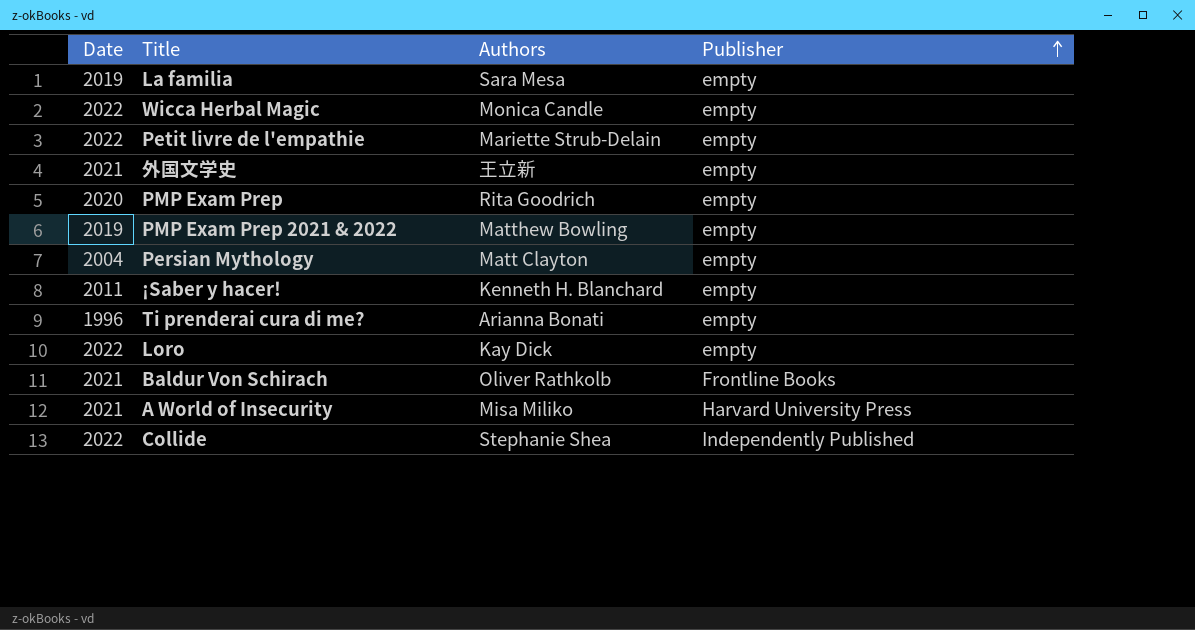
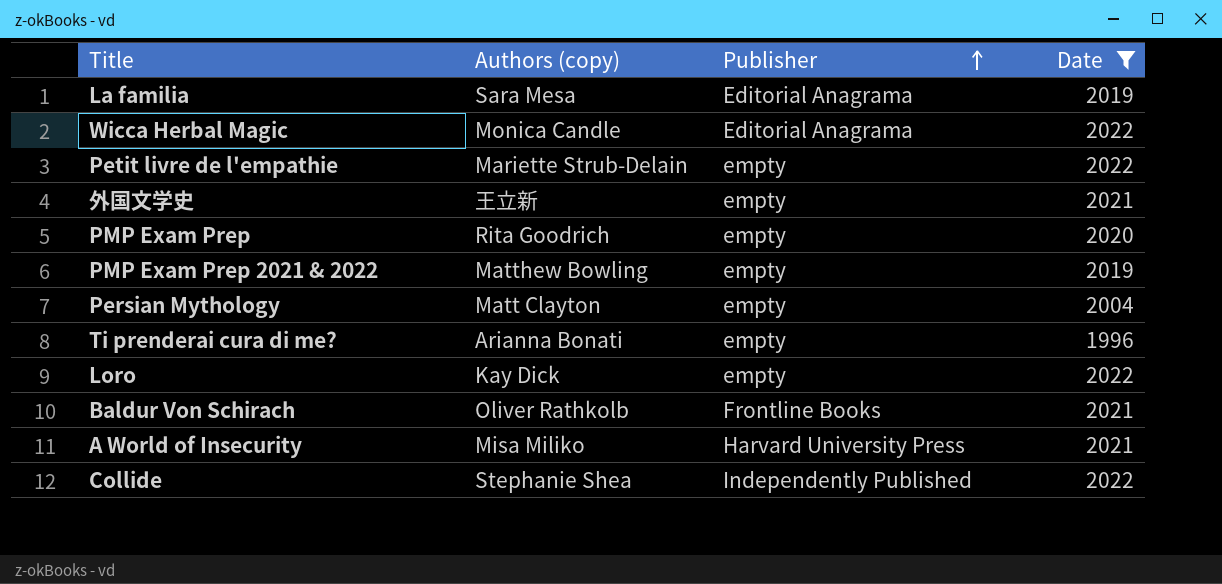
filter: none -> Date != 2011
column name: Authors -> Authors (copy)
column Date | position: 1 -> 4
La familia | Publisher: empty -> Editorial Anagrama
Wicca Herbal Magic | Publisher: empty -> Editorial Anagrama

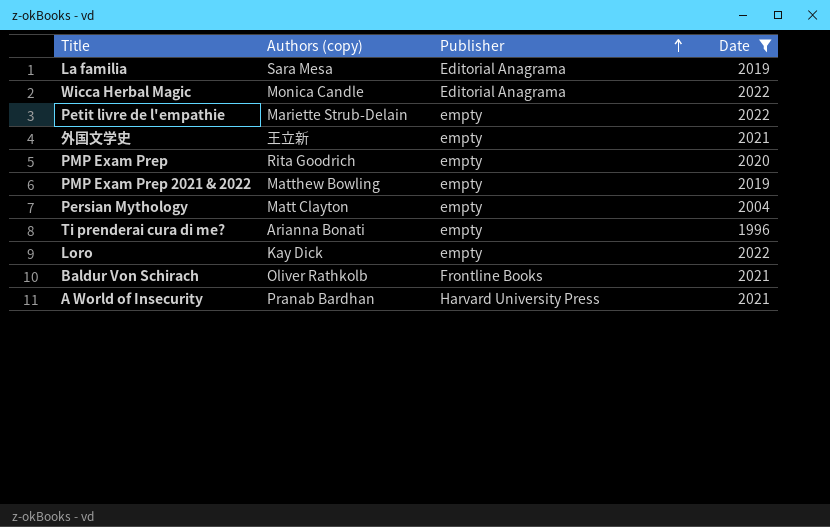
row Collide: Stephanie Shea | Independently Published | 2022 -> none
A World of Insecurity | Authors (copy): Misa Miliko -> Pranab Bardhan

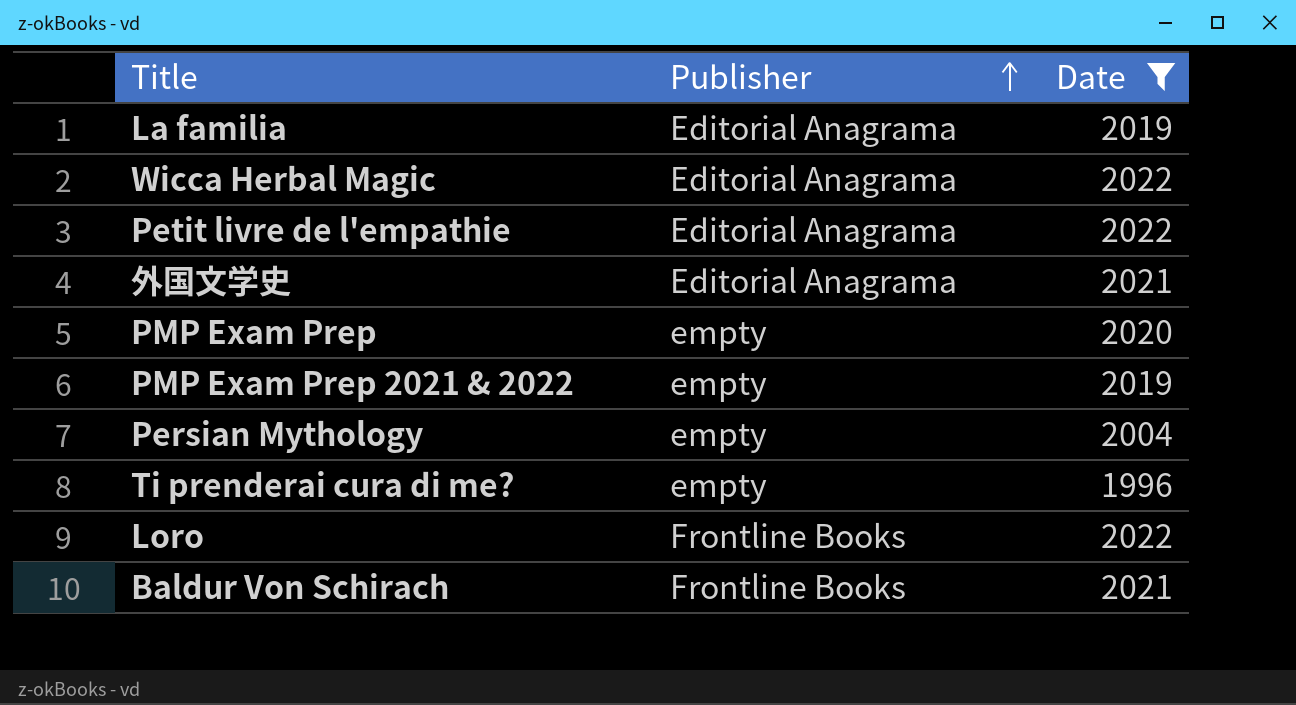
column Authors (copy) | position: 2 -> none
row A World of Insecurity: Pranab Bardhan | Harvard University Press | 2021 -> none
Petit livre de l'empathie | Publisher: empty -> Editorial Anagrama
外国文学史 | Publisher: empty -> Editorial Anagrama
Loro | Publisher: empty -> Frontline Books

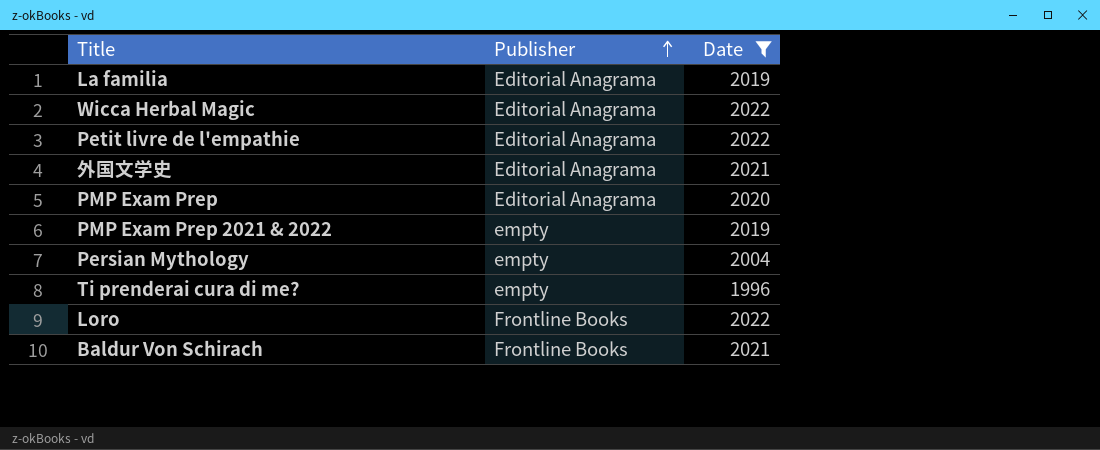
PMP Exam Prep | Publisher: empty -> Editorial Anagrama

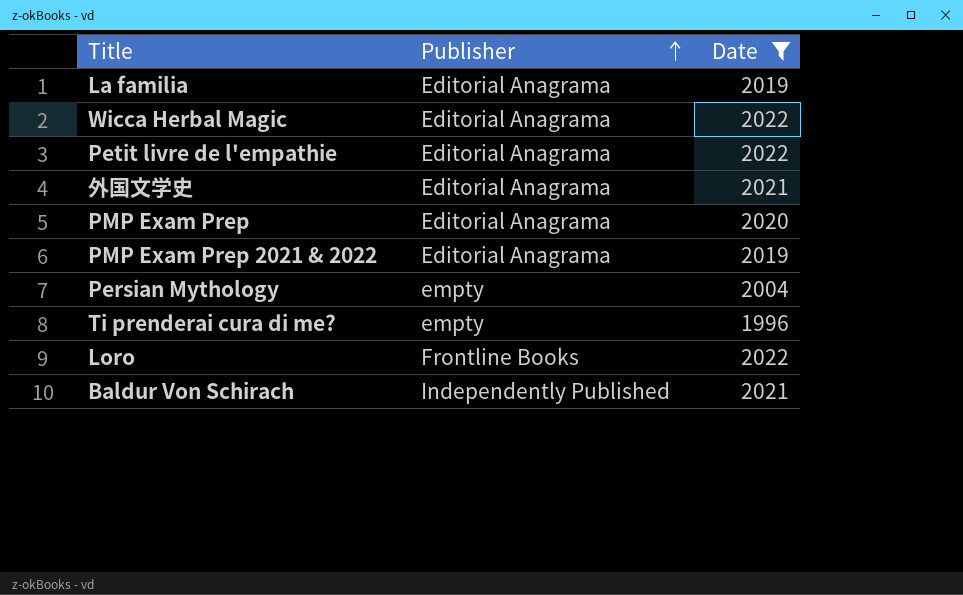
PMP Exam Prep 2021 & 2022 | Publisher: empty -> Editorial Anagrama
Baldur Von Schirach | Publisher: Frontline Books -> Independently Published

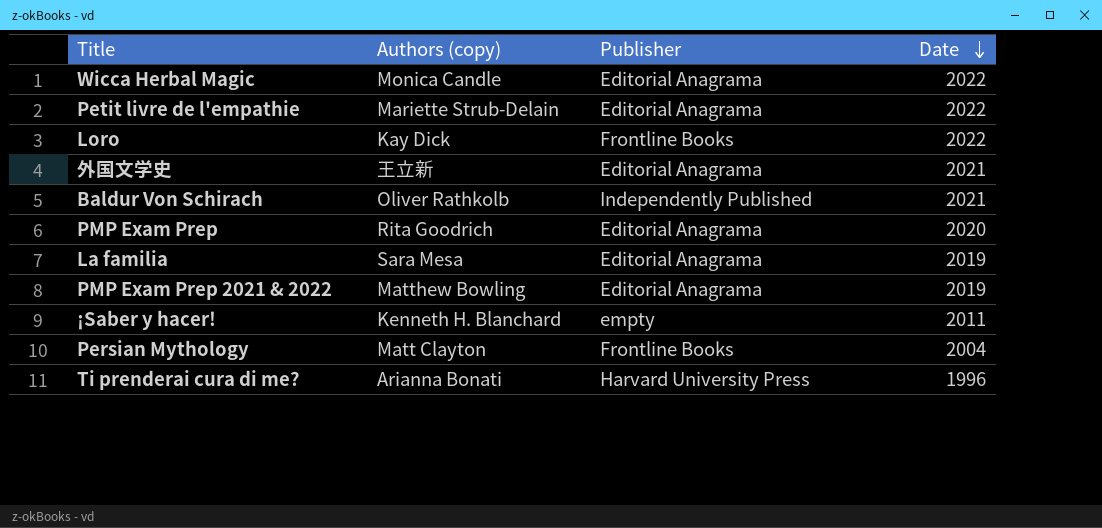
filter: Date != 2011 -> none
row order: Publisher ascending -> Date descending
column Authors (copy) | position: none -> 2
Persian Mythology | Publisher: empty -> Frontline Books
Ti prenderai cura di me? | Publisher: empty -> Harvard University Press

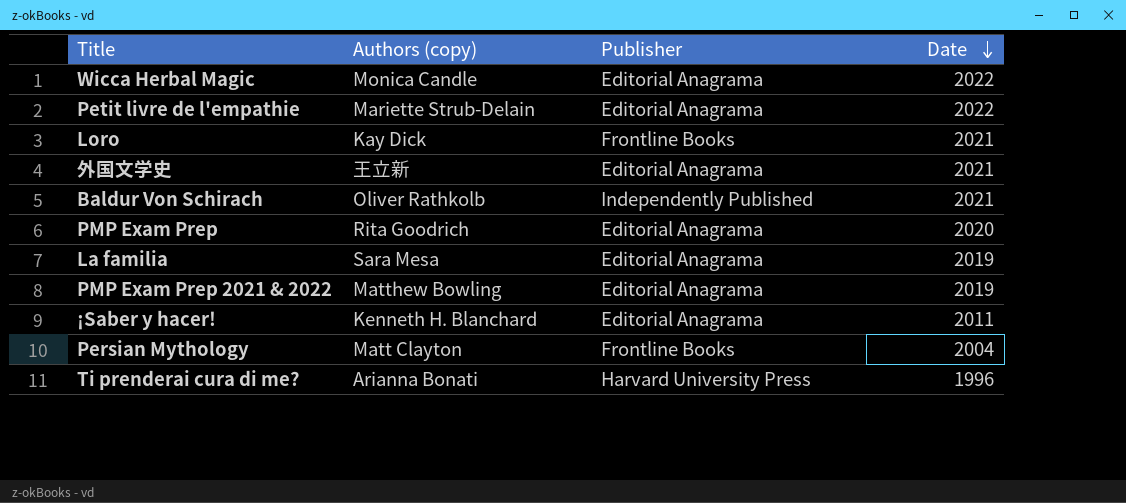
Loro | Date: 2022 -> 2021
¡Saber y hacer! | Publisher: empty -> Editorial Anagrama

